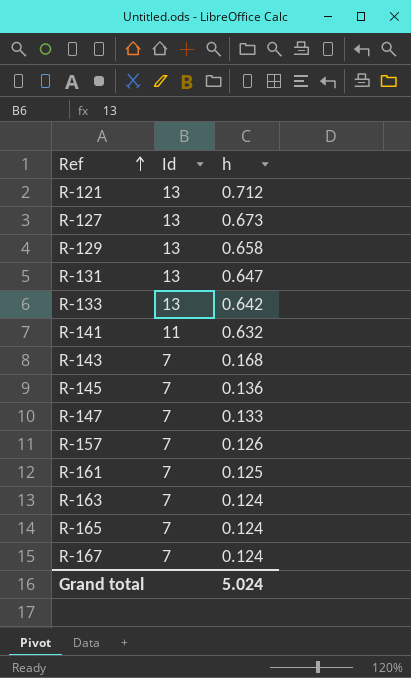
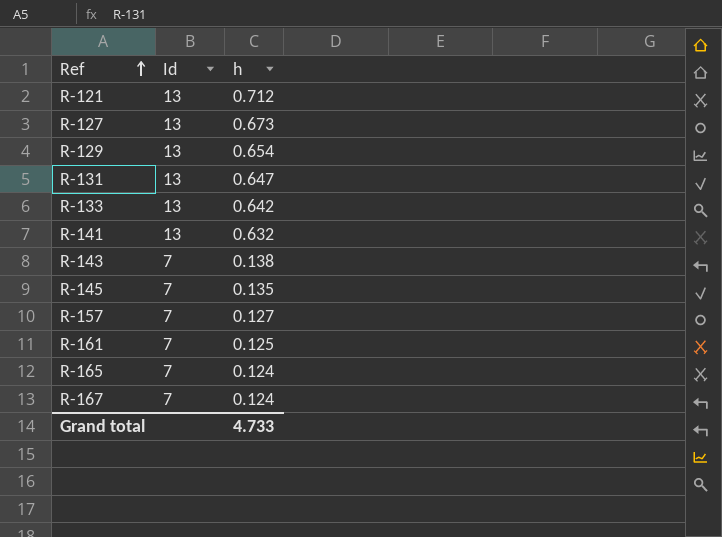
row R-147: 7 | 0.133 -> none
row R-163: 7 | 0.124 -> none
R-129 | h: 0.658 -> 0.654
R-141 | Id: 11 -> 13
R-143 | h: 0.168 -> 0.138
R-145 | h: 0.136 -> 0.135
R-157 | h: 0.126 -> 0.127
Grand total | h: 5.024 -> 4.733

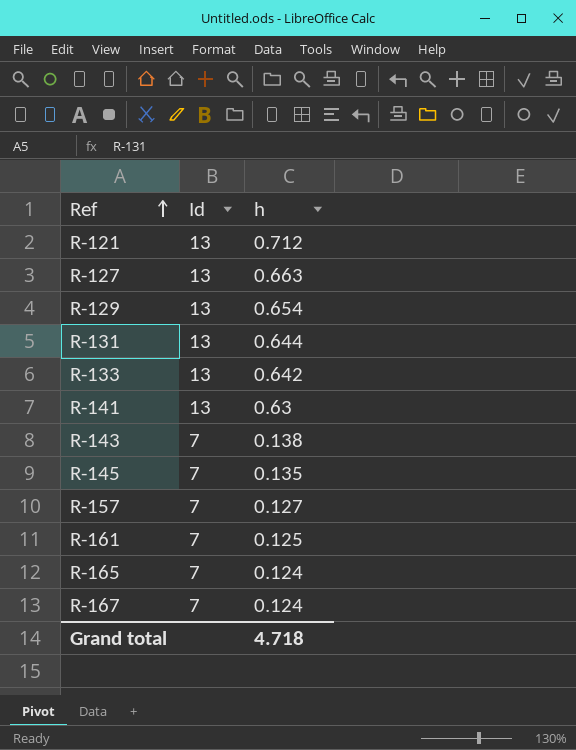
R-127 | h: 0.673 -> 0.663
R-131 | h: 0.647 -> 0.644
R-141 | h: 0.632 -> 0.63
Grand total | h: 4.733 -> 4.718

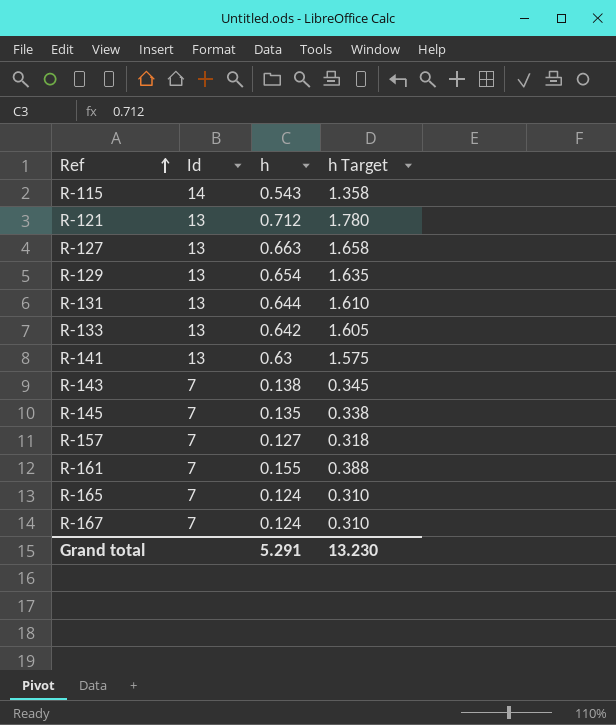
column h Target | formula: none -> [h] * 2.5
row R-115: none -> 14 | 0.543 | 1.358
R-161 | h: 0.125 -> 0.155
Grand total | h: 4.718 -> 5.291

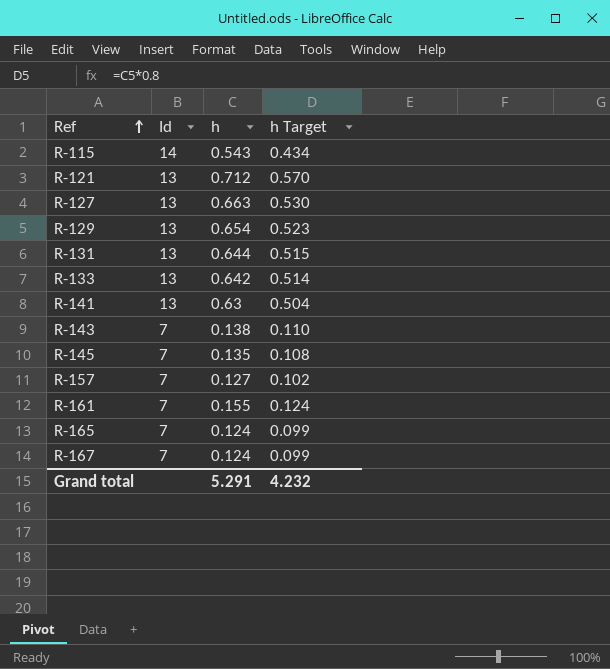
column h Target | formula: [h] * 2.5 -> [h] * 0.8
Grand total | h Target: 13.230 -> 4.232

